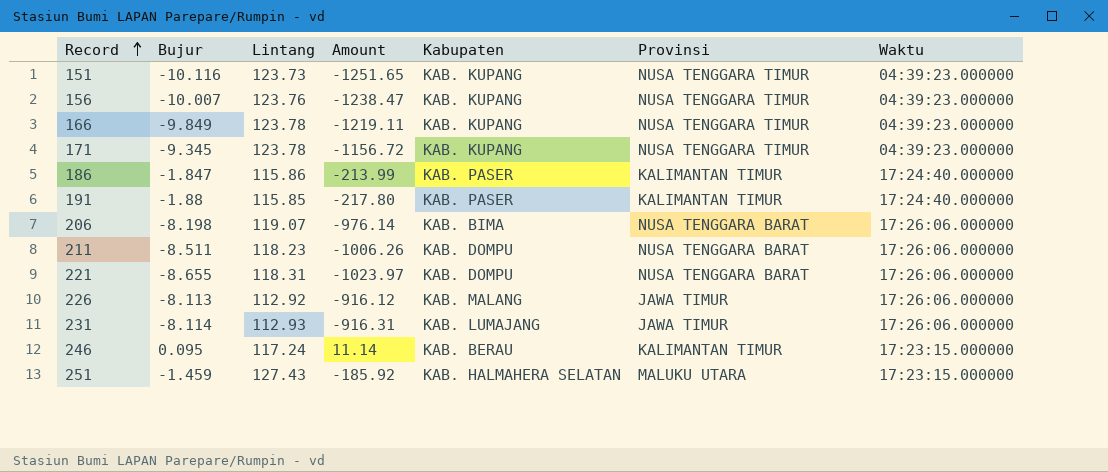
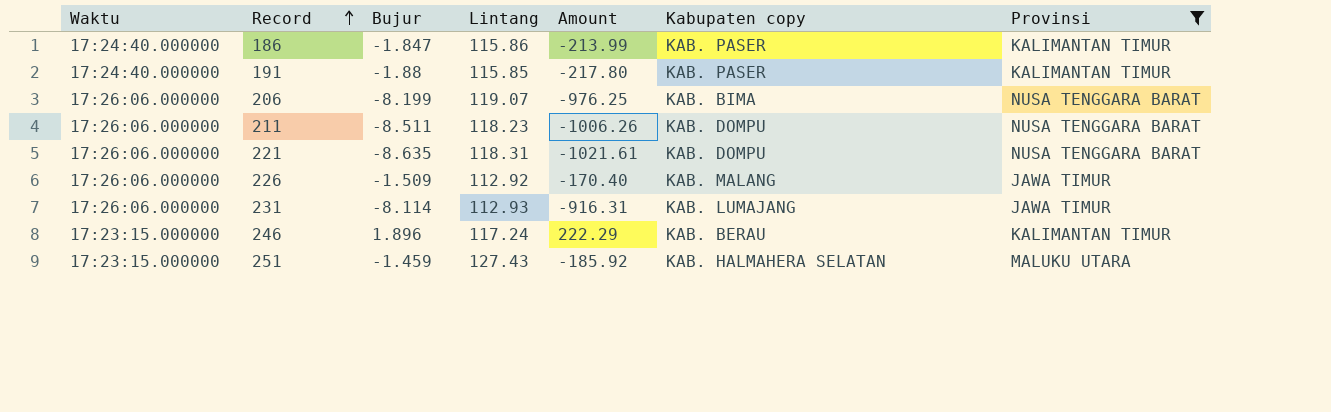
filter: none -> Provinsi != NUSA TENGGARA TIMUR
column Waktu | position: 7 -> 1
column name: Kabupaten -> Kabupaten copy
206 | Bujur: -8.198 -> -8.199
206 | Amount: -976.14 -> -976.25
221 | Bujur: -8.655 -> -8.635
221 | Amount: -1023.97 -> -1021.61
226 | Bujur: -8.113 -> -1.509
226 | Amount: -916.12 -> -170.40
246 | Bujur: 0.095 -> 1.896
246 | Amount: 11.14 -> 222.29

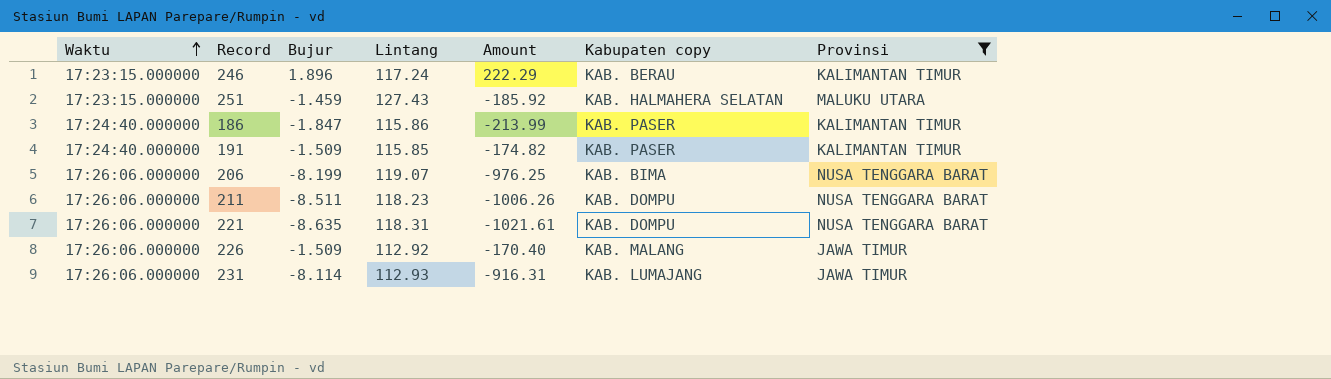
row order: Record ascending -> Waktu ascending
191 | Bujur: -1.88 -> -1.509
191 | Amount: -217.80 -> -174.82

